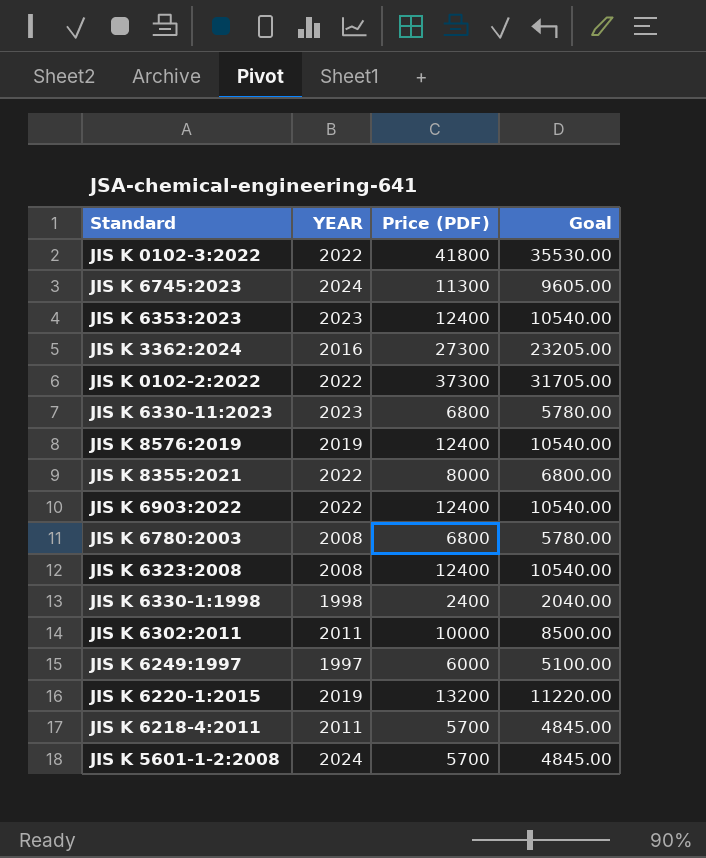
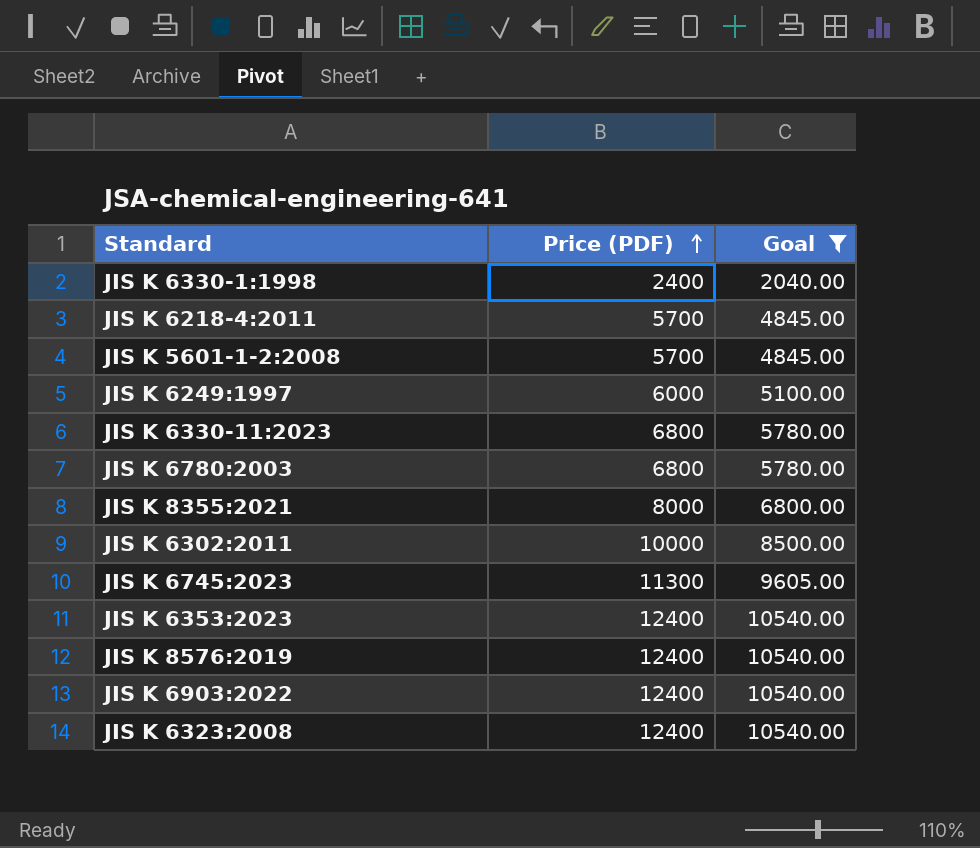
filter: none -> Goal <= 10540.00
row order: none -> Price (PDF) ascending
column YEAR | position: 2 -> none

